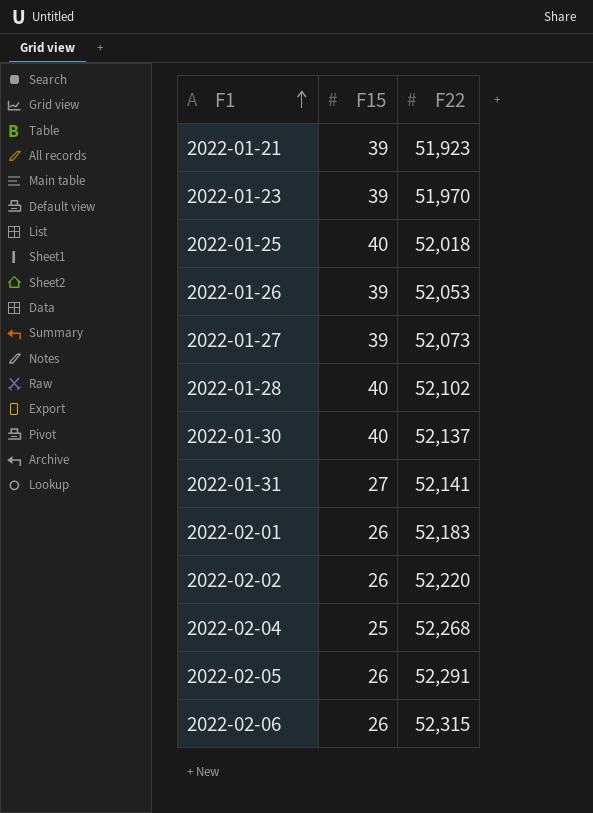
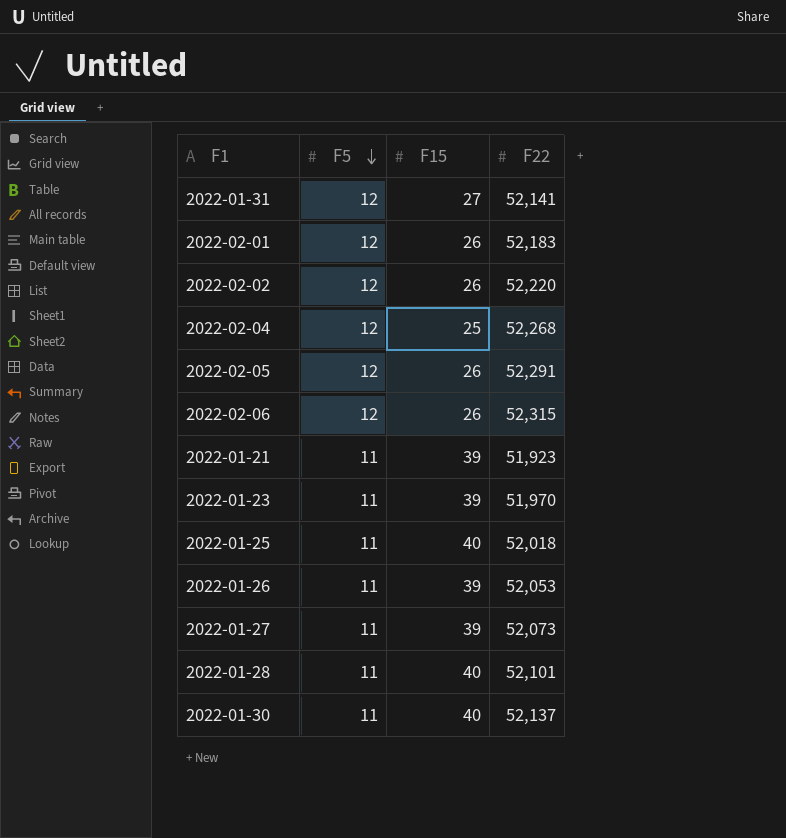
row order: F1 ascending -> F5 descending
column F5 | position: none -> 2
2022-01-28 | F22: 52,102 -> 52,101

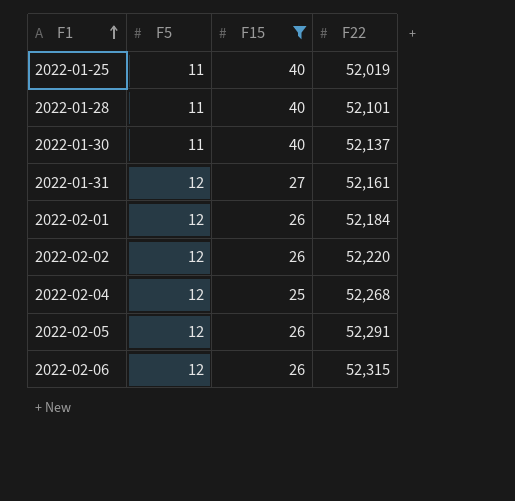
filter: none -> F15 != 39
row order: F5 descending -> F1 ascending
2022-01-25 | F22: 52,018 -> 52,019
2022-01-31 | F22: 52,141 -> 52,161
2022-02-01 | F22: 52,183 -> 52,184

